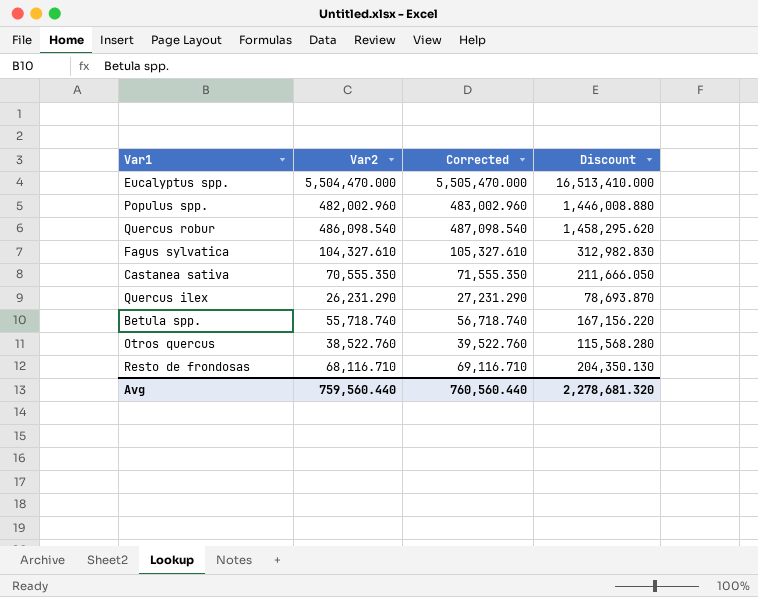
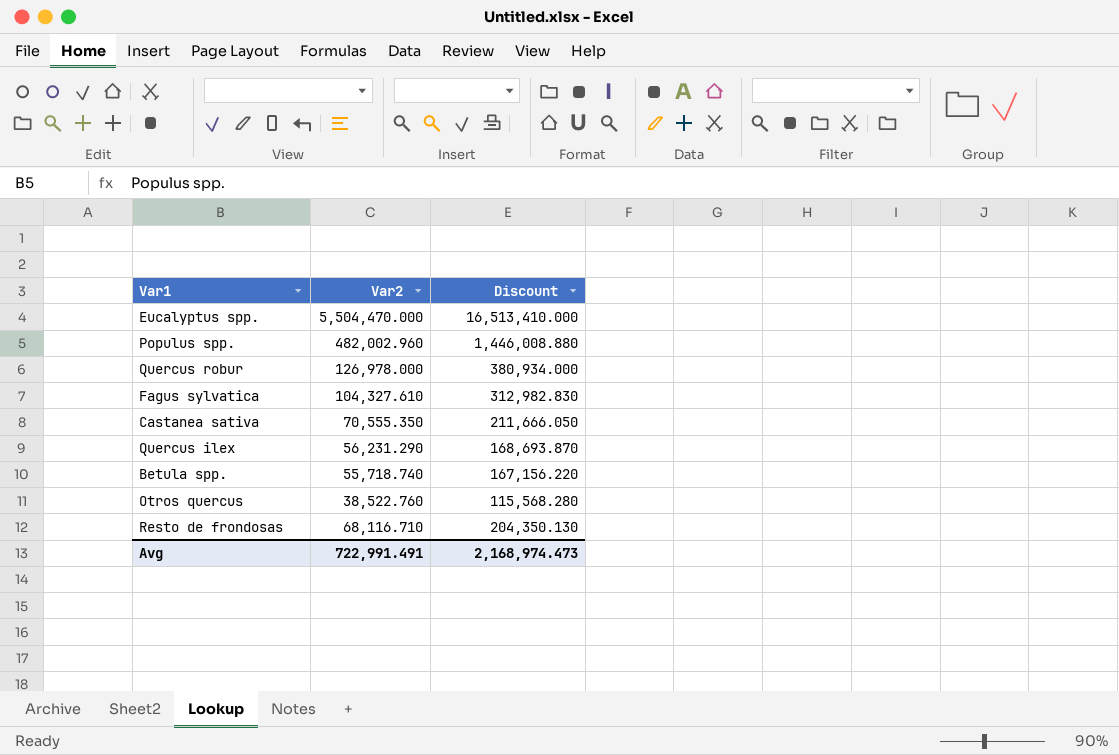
column Corrected | formula: [Var2] + 1000 -> none
Quercus robur | Var2: 486,098.540 -> 126,978.000
Quercus robur | Discount: 1,458,295.620 -> 380,934.000
Quercus ilex | Var2: 26,231.290 -> 56,231.290
Quercus ilex | Discount: 78,693.870 -> 168,693.870
Avg | Var2: 759,560.440 -> 722,991.491
Avg | Discount: 2,278,681.320 -> 2,168,974.473

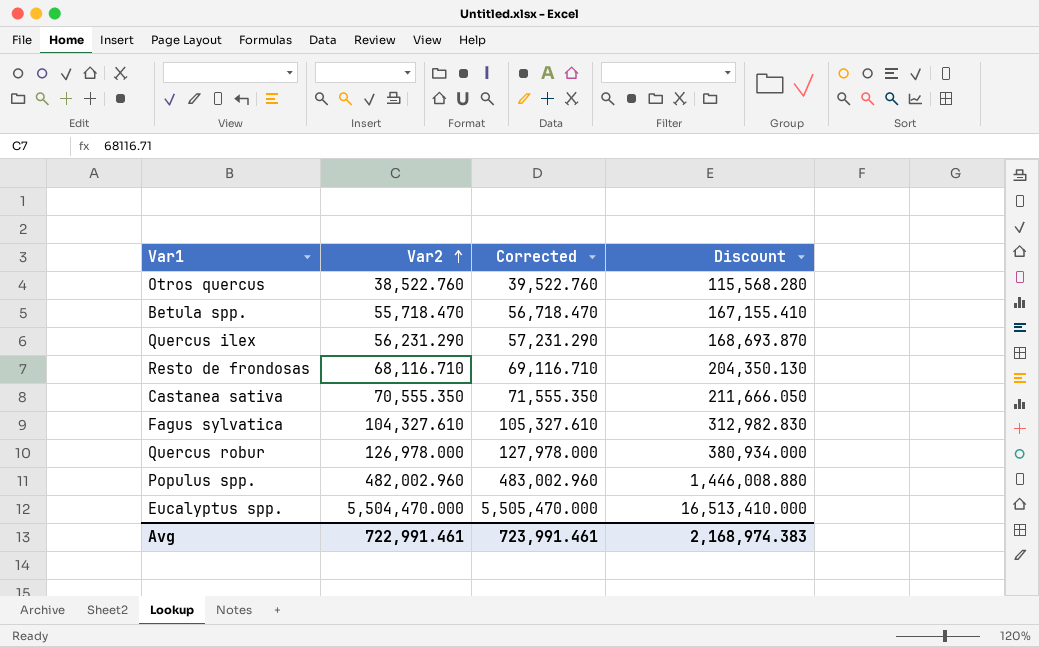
row order: none -> Var2 ascending
column Corrected | formula: none -> [Var2] + 1000
Betula spp. | Var2: 55,718.740 -> 55,718.470
Betula spp. | Discount: 167,156.220 -> 167,155.410
Avg | Var2: 722,991.491 -> 722,991.461
Avg | Discount: 2,168,974.473 -> 2,168,974.383

